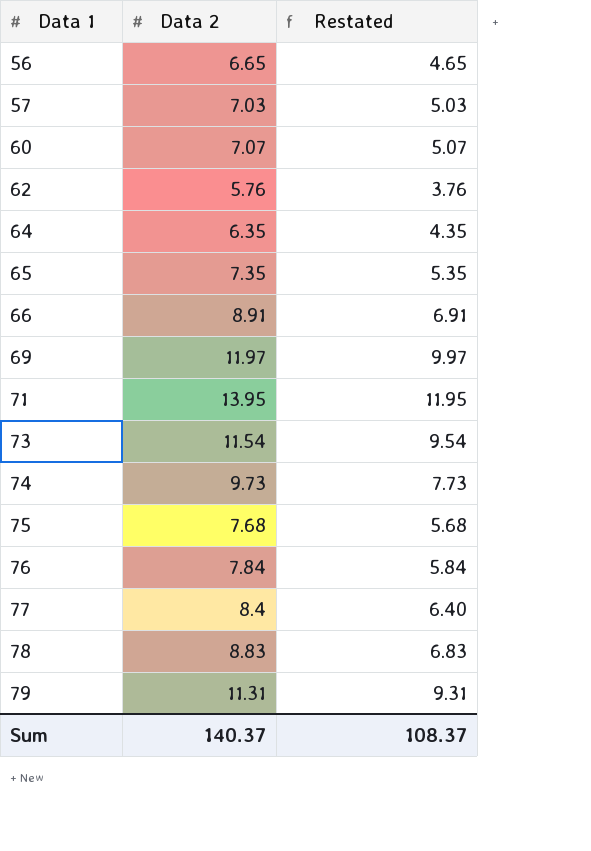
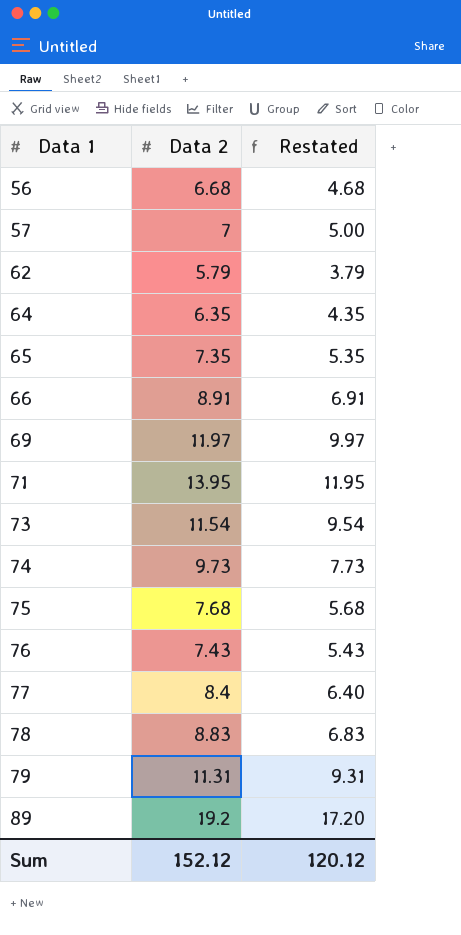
row 60: 7.07 | 5.07 -> none
56 | Data 2: 6.65 -> 6.68
56 | Restated: 4.65 -> 4.68
57 | Data 2: 7.03 -> 7
57 | Restated: 5.03 -> 5.00
62 | Data 2: 5.76 -> 5.79
62 | Restated: 3.76 -> 3.79
76 | Data 2: 7.84 -> 7.43
76 | Restated: 5.84 -> 5.43
row 89: none -> 19.2 | 17.20
Sum | Data 2: 140.37 -> 152.12
Sum | Restated: 108.37 -> 120.12

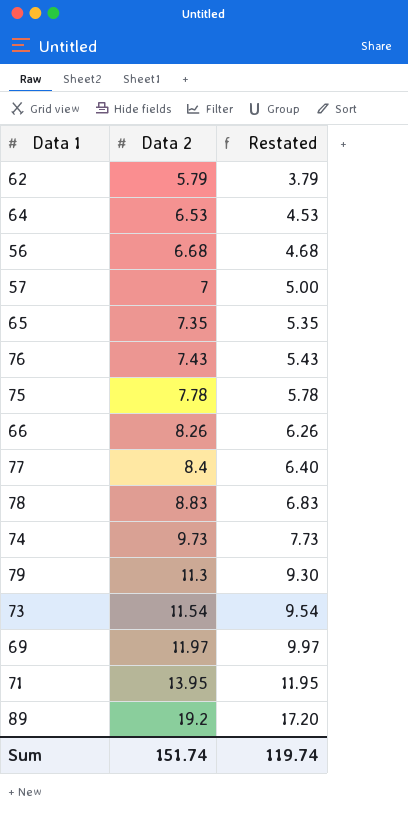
row order: Data 1 ascending -> Data 2 ascending
64 | Data 2: 6.35 -> 6.53
64 | Restated: 4.35 -> 4.53
75 | Data 2: 7.68 -> 7.78
75 | Restated: 5.68 -> 5.78
66 | Data 2: 8.91 -> 8.26
66 | Restated: 6.91 -> 6.26
79 | Data 2: 11.31 -> 11.3
79 | Restated: 9.31 -> 9.30
Sum | Data 2: 152.12 -> 151.74
Sum | Restated: 120.12 -> 119.74

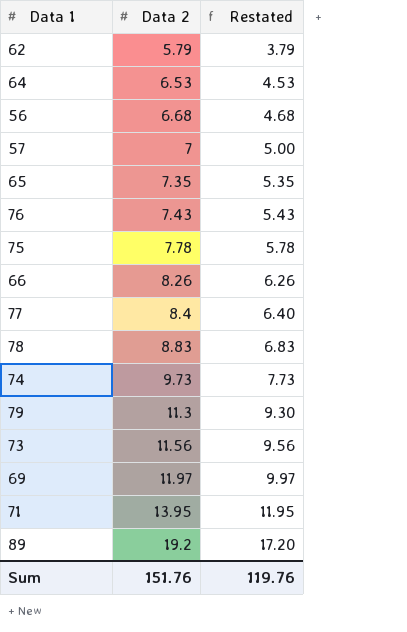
73 | Data 2: 11.54 -> 11.56
73 | Restated: 9.54 -> 9.56
Sum | Data 2: 151.74 -> 151.76
Sum | Restated: 119.74 -> 119.76

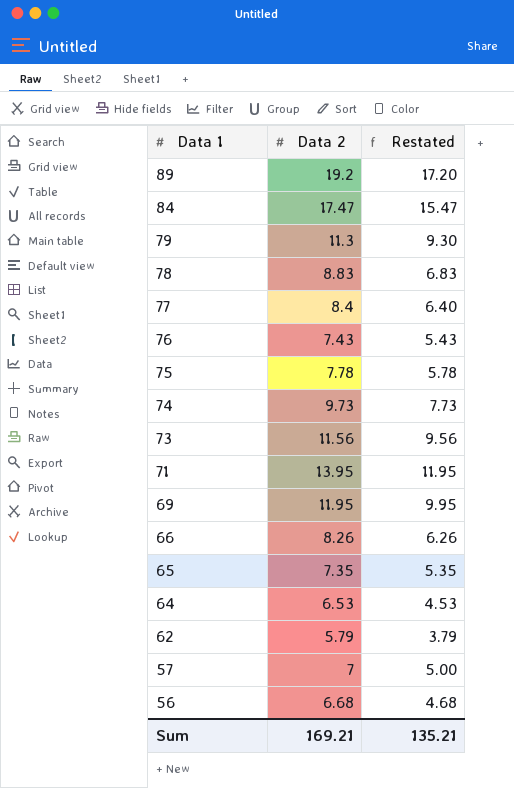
row order: Data 2 ascending -> Data 1 descending
row 84: none -> 17.47 | 15.47
69 | Data 2: 11.97 -> 11.95
69 | Restated: 9.97 -> 9.95
Sum | Data 2: 151.76 -> 169.21
Sum | Restated: 119.76 -> 135.21

